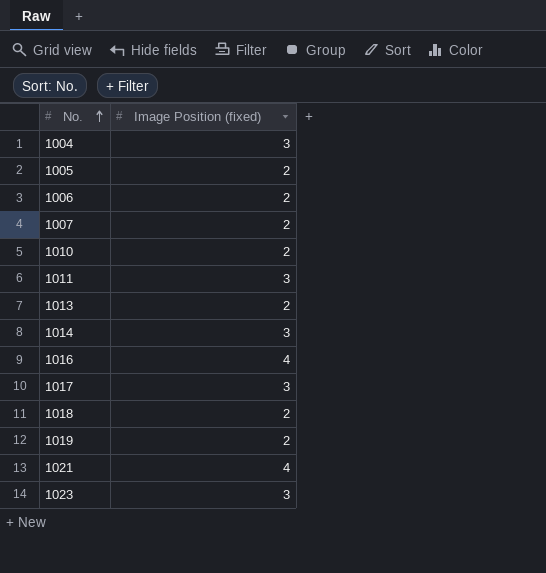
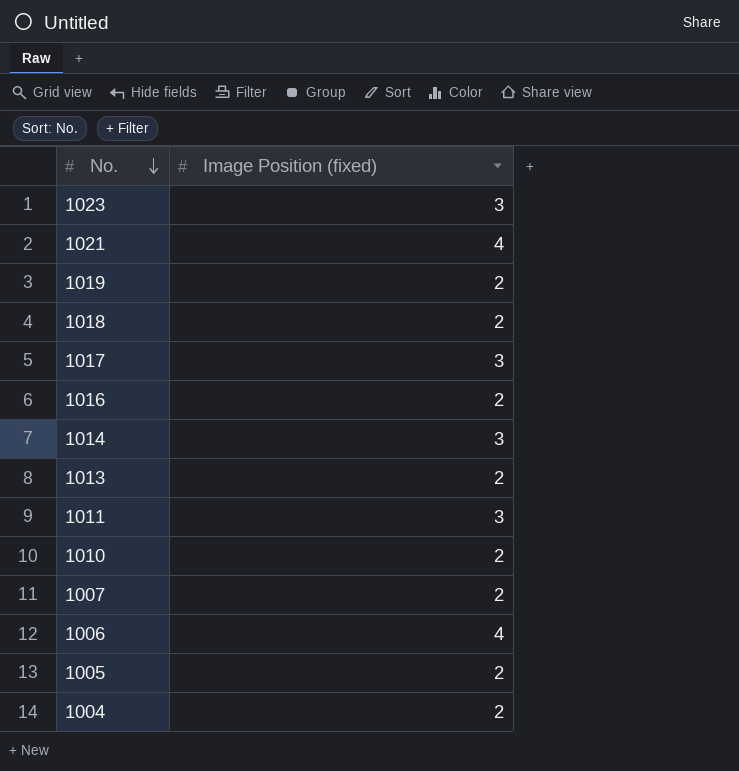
row order: No. ascending -> No. descending
1016 | Image Position (fixed): 4 -> 2
1006 | Image Position (fixed): 2 -> 4
1004 | Image Position (fixed): 3 -> 2

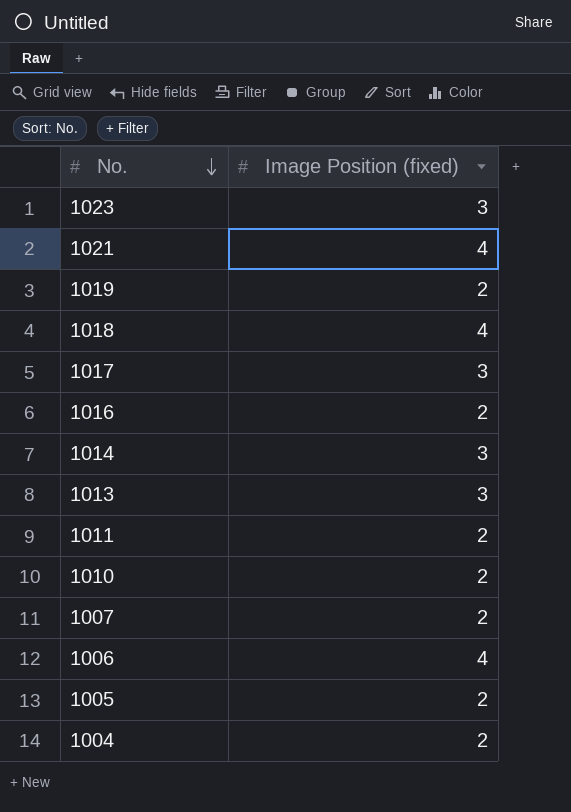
1018 | Image Position (fixed): 2 -> 4
1013 | Image Position (fixed): 2 -> 3
1011 | Image Position (fixed): 3 -> 2

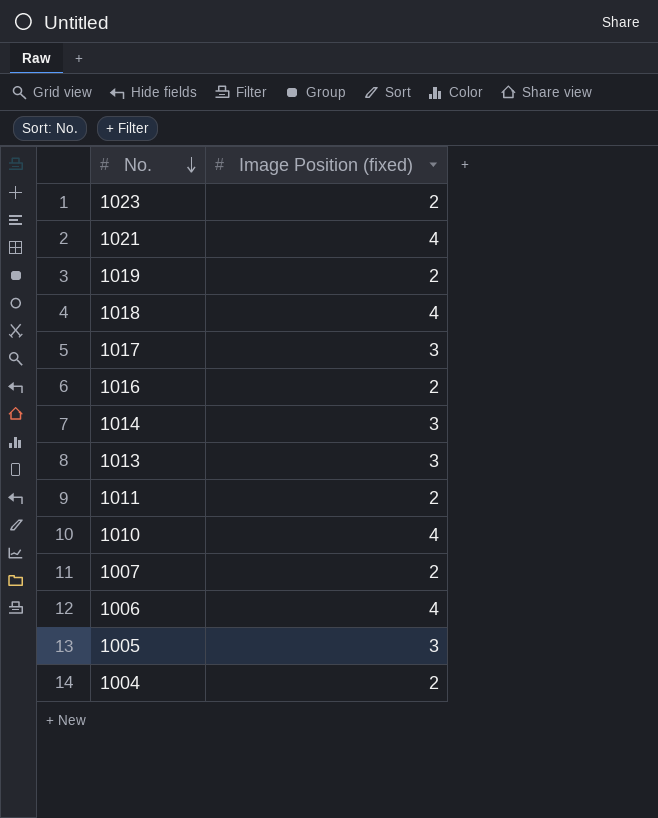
1023 | Image Position (fixed): 3 -> 2
1010 | Image Position (fixed): 2 -> 4
1005 | Image Position (fixed): 2 -> 3

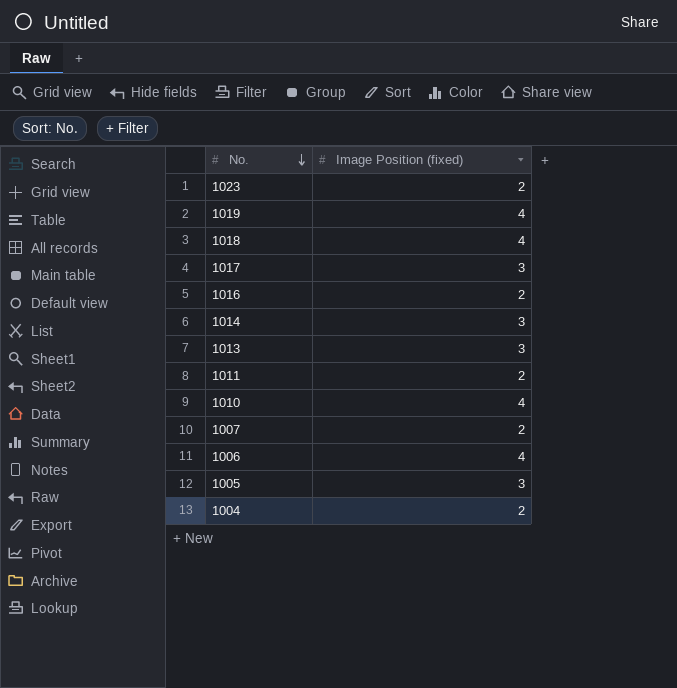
row 1021: 4 -> none
1019 | Image Position (fixed): 2 -> 4

